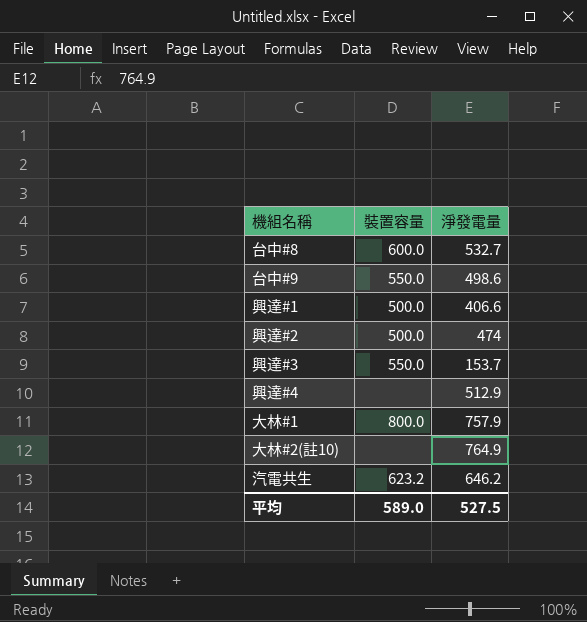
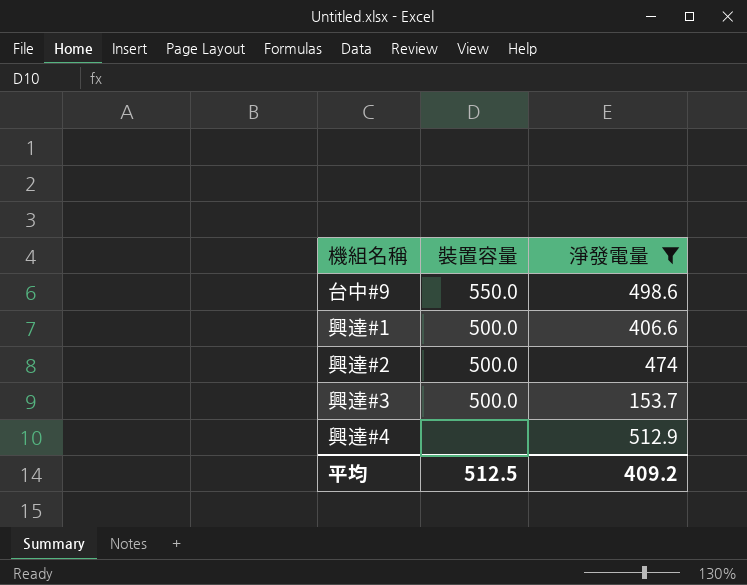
filter: none -> 淨發電量 <= 512.9
興達#3 | 裝置容量: 550.0 -> 500.0
平均 | 裝置容量: 589.0 -> 512.5
平均 | 淨發電量: 527.5 -> 409.2

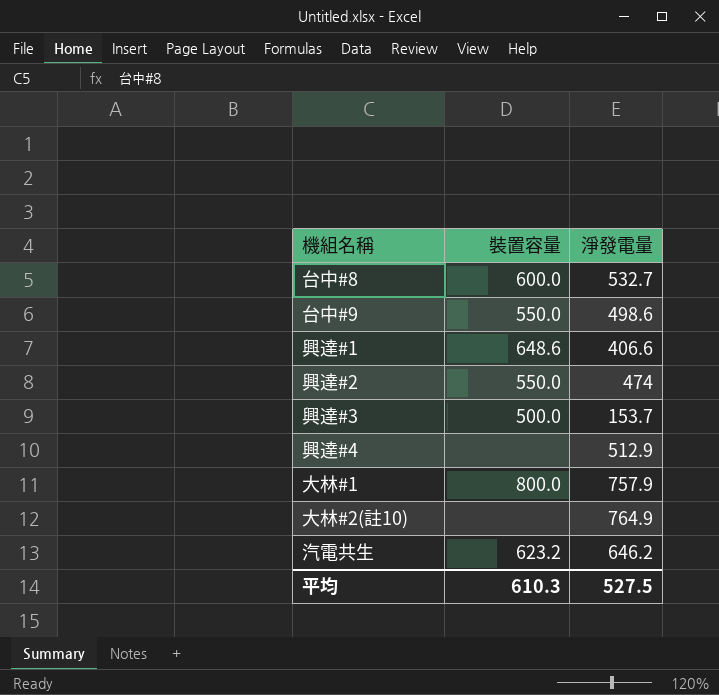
filter: 淨發電量 <= 512.9 -> none
興達#1 | 裝置容量: 500.0 -> 648.6
興達#2 | 裝置容量: 500.0 -> 550.0
平均 | 裝置容量: 512.5 -> 610.3
平均 | 淨發電量: 409.2 -> 527.5

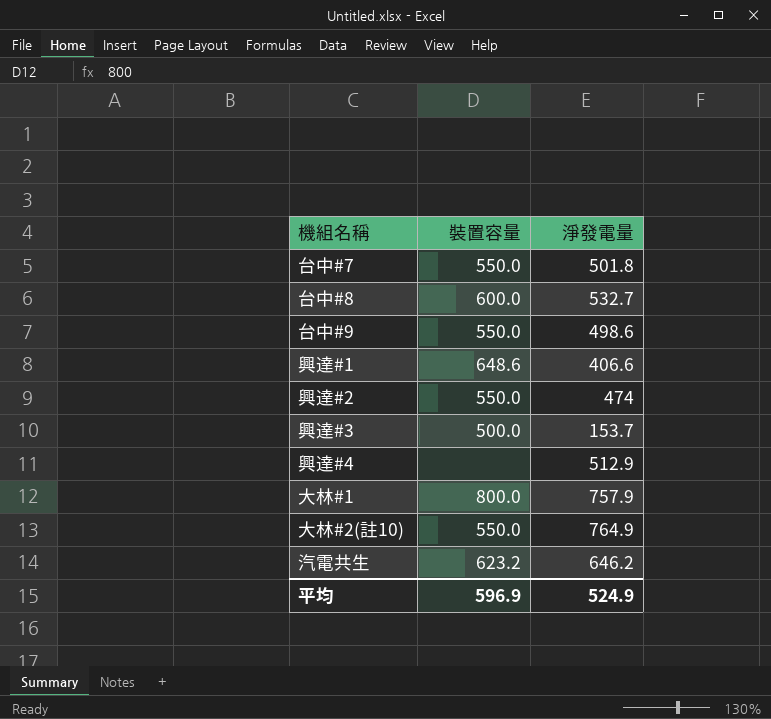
row 台中#7: none -> 550.0 | 501.8
大林#2(註10) | 裝置容量: none -> 550.0
平均 | 裝置容量: 610.3 -> 596.9
平均 | 淨發電量: 527.5 -> 524.9

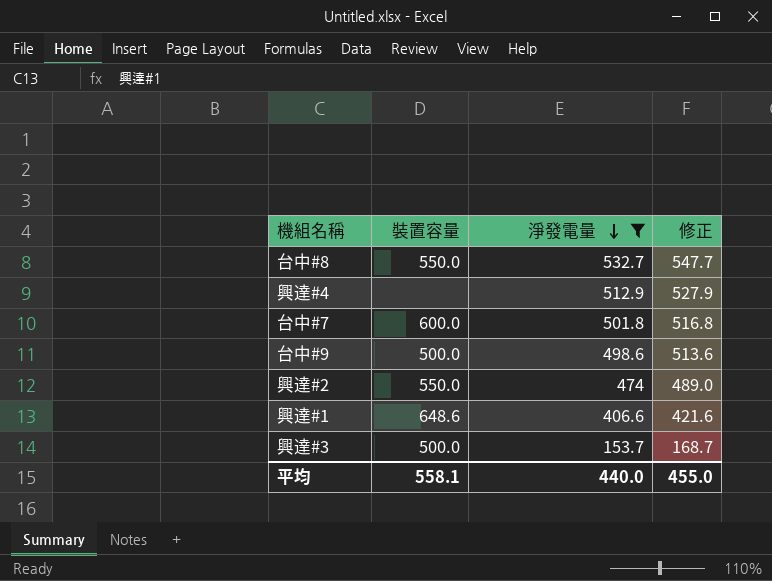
filter: none -> 淨發電量 <= 532.7
row order: none -> 淨發電量 descending
column 修正 | formula: none -> [淨發電量] + 15
台中#8 | 裝置容量: 600.0 -> 550.0
台中#7 | 裝置容量: 550.0 -> 600.0
台中#9 | 裝置容量: 550.0 -> 500.0
平均 | 裝置容量: 596.9 -> 558.1
平均 | 淨發電量: 524.9 -> 440.0

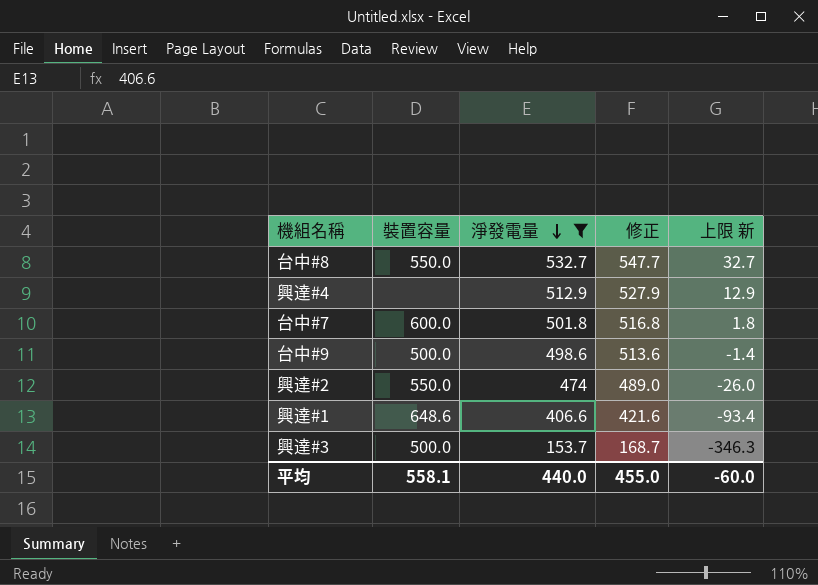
column 上限 新 | formula: none -> [淨發電量] - 500

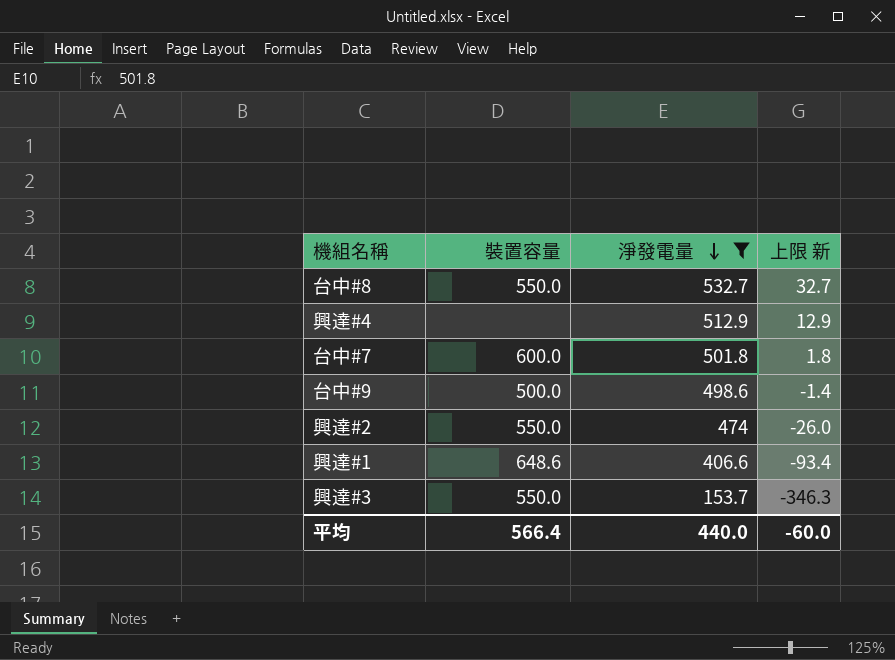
column 修正 | formula: [淨發電量] + 15 -> none
興達#3 | 裝置容量: 500.0 -> 550.0
平均 | 裝置容量: 558.1 -> 566.4

